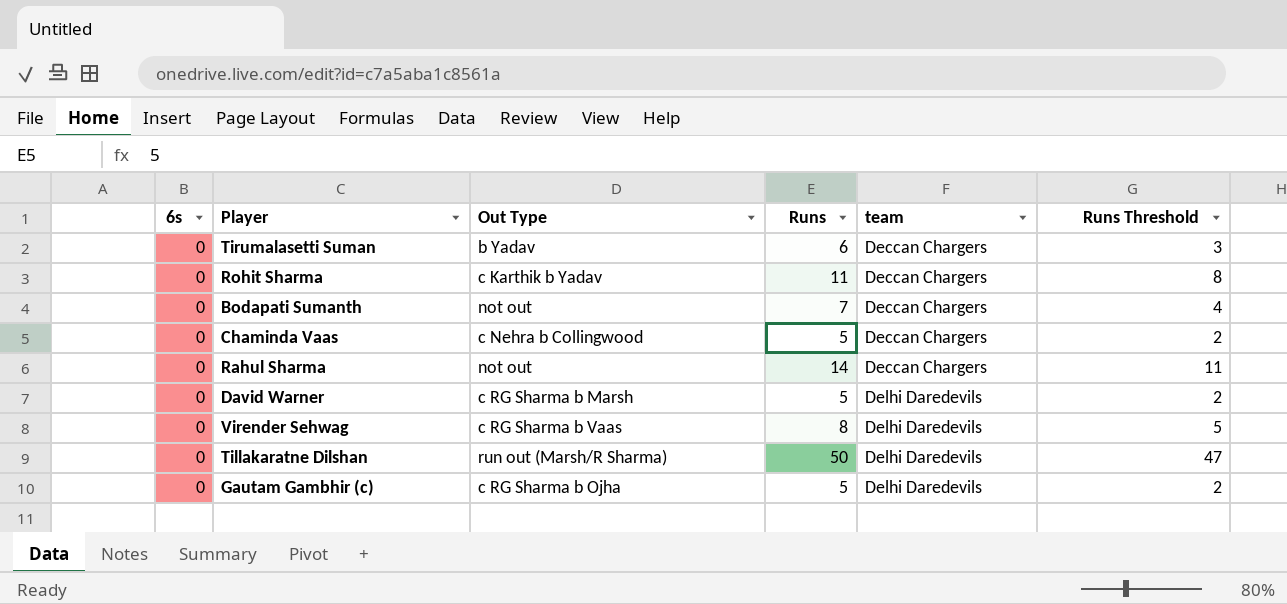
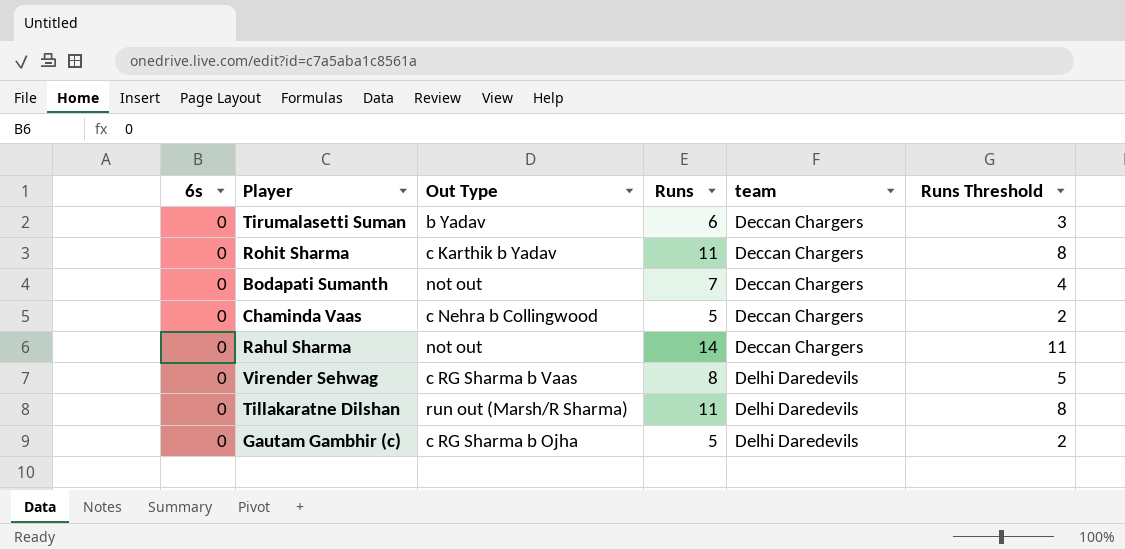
row David Warner: 0 | c RG Sharma b Marsh | 5 | Delhi Daredevils | 2 -> none
Tillakaratne Dilshan | Runs: 50 -> 11
Tillakaratne Dilshan | Runs Threshold: 47 -> 8

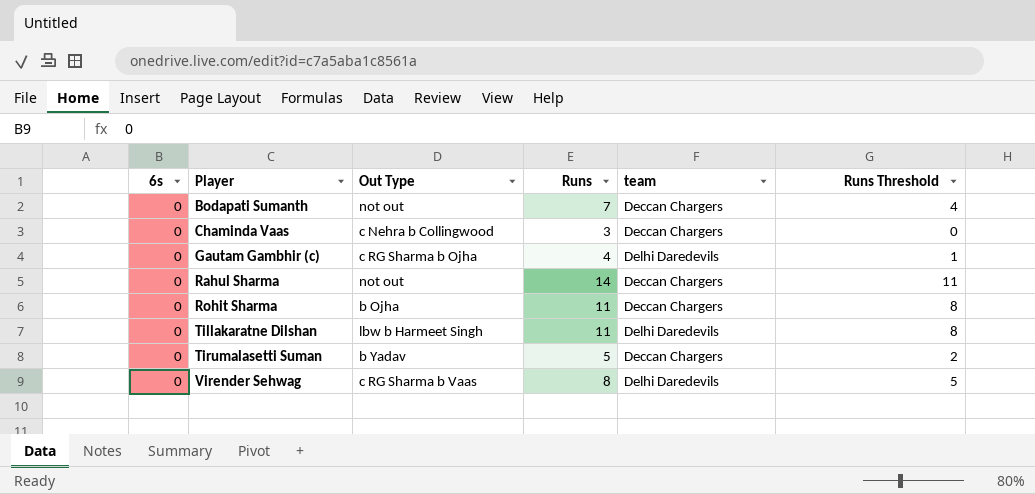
row order: team ascending -> Player ascending
Chaminda Vaas | Runs: 5 -> 3
Chaminda Vaas | Runs Threshold: 2 -> 0
Gautam Gambhir (c) | Runs: 5 -> 4
Gautam Gambhir (c) | Runs Threshold: 2 -> 1
Rohit Sharma | Out Type: c Karthik b Yadav -> b Ojha
Tillakaratne Dilshan | Out Type: run out (Marsh/R Sharma) -> lbw b Harmeet Singh
Tirumalasetti Suman | Runs: 6 -> 5
Tirumalasetti Suman | Runs Threshold: 3 -> 2

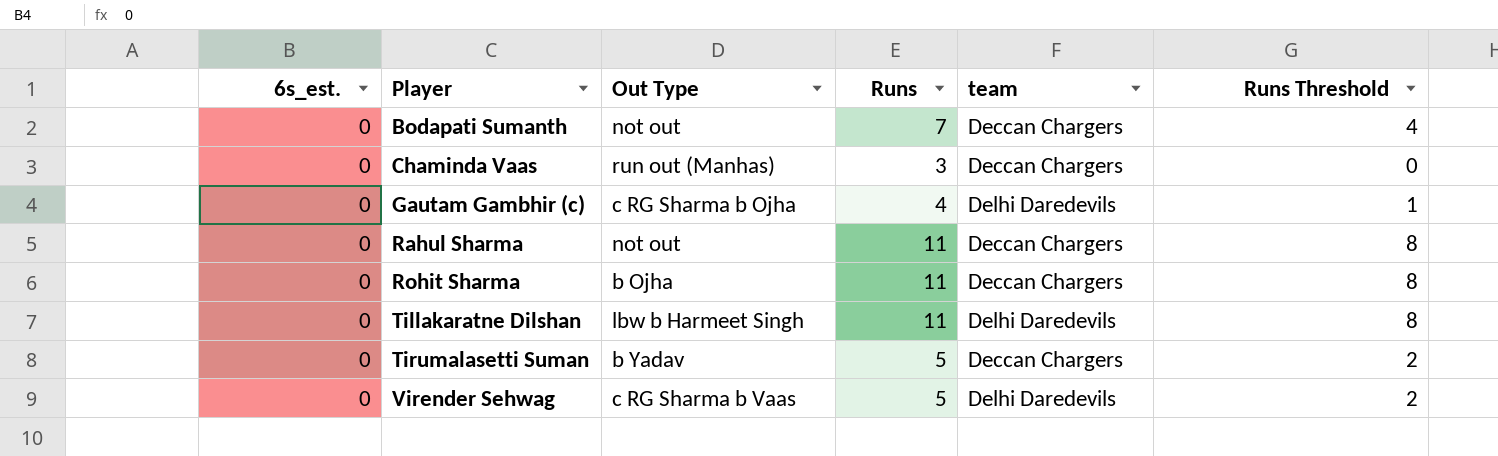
column name: 6s -> 6s_est.
Chaminda Vaas | Out Type: c Nehra b Collingwood -> run out (Manhas)
Rahul Sharma | Runs: 14 -> 11
Rahul Sharma | Runs Threshold: 11 -> 8
Virender Sehwag | Runs: 8 -> 5
Virender Sehwag | Runs Threshold: 5 -> 2

